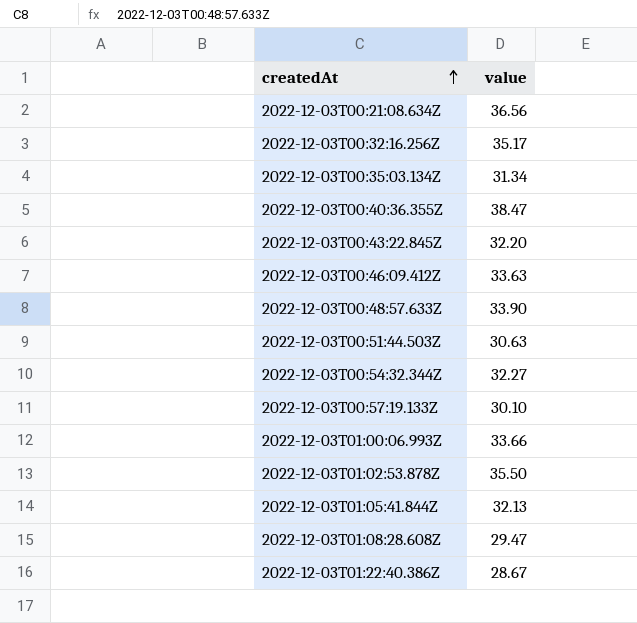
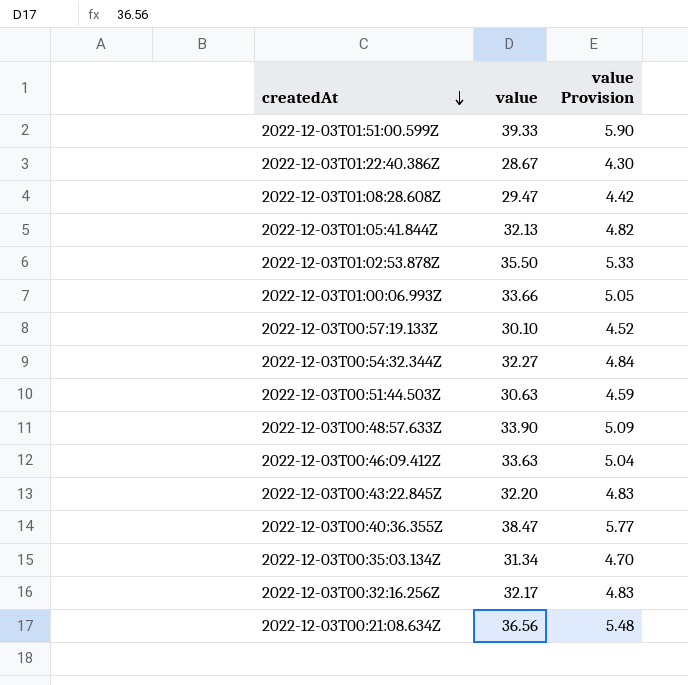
row order: createdAt ascending -> createdAt descending
column value Provision | formula: none -> [value] * 0.15
row 2022-12-03T01:51:00.599Z: none -> 39.33 | 5.90
2022-12-03T00:32:16.256Z | value: 35.17 -> 32.17

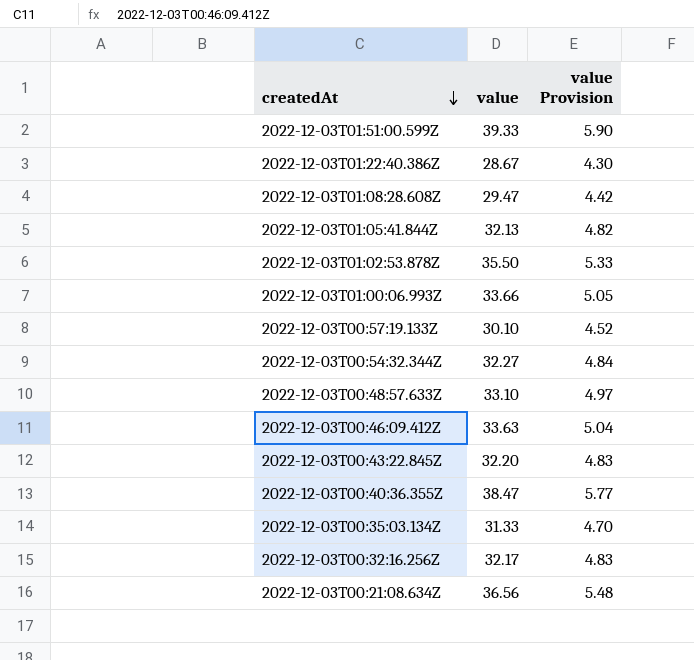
row 2022-12-03T00:51:44.503Z: 30.63 | 4.59 -> none
2022-12-03T00:48:57.633Z | value: 33.90 -> 33.10
2022-12-03T00:48:57.633Z | value Provision: 5.09 -> 4.97
2022-12-03T00:35:03.134Z | value: 31.34 -> 31.33

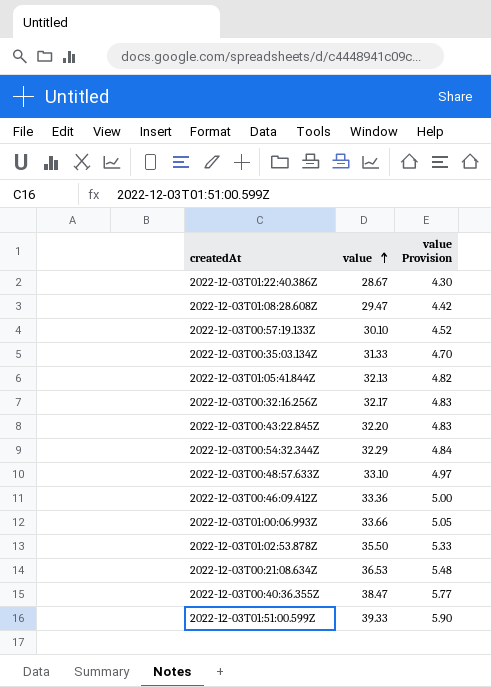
row order: createdAt descending -> value ascending
2022-12-03T00:54:32.344Z | value: 32.27 -> 32.29
2022-12-03T00:46:09.412Z | value: 33.63 -> 33.36
2022-12-03T00:46:09.412Z | value Provision: 5.04 -> 5.00
2022-12-03T00:21:08.634Z | value: 36.56 -> 36.53

